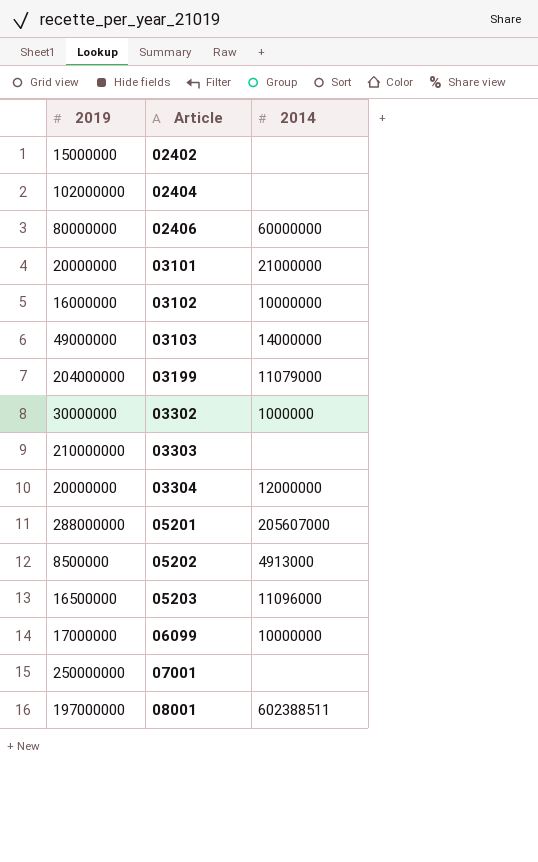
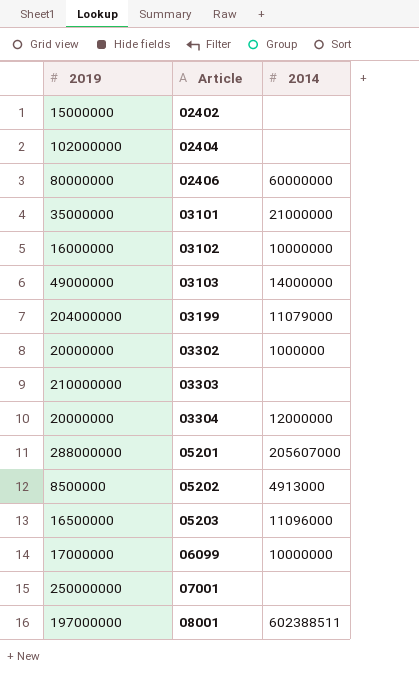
03101 | 2019: 20000000 -> 35000000
03302 | 2019: 30000000 -> 20000000

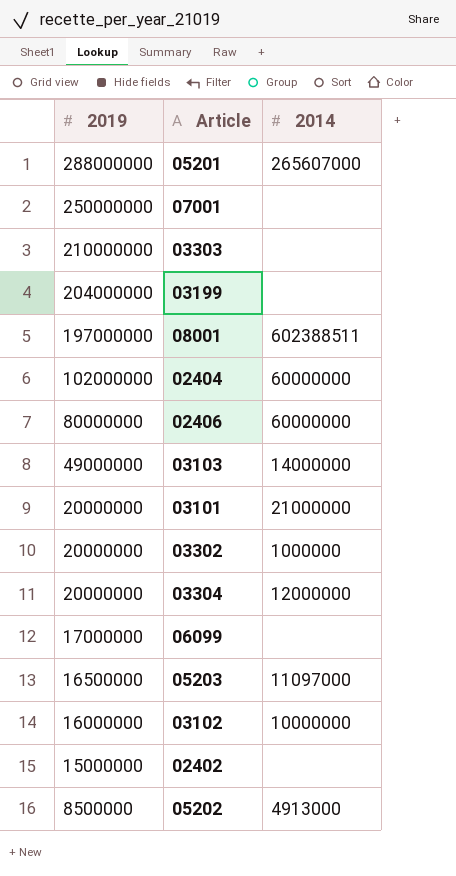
row order: Article ascending -> 2019 descending
05201 | 2014: 205607000 -> 265607000
03199 | 2014: 11079000 -> none
02404 | 2014: none -> 60000000
03101 | 2019: 35000000 -> 20000000
06099 | 2014: 10000000 -> none
05203 | 2014: 11096000 -> 11097000

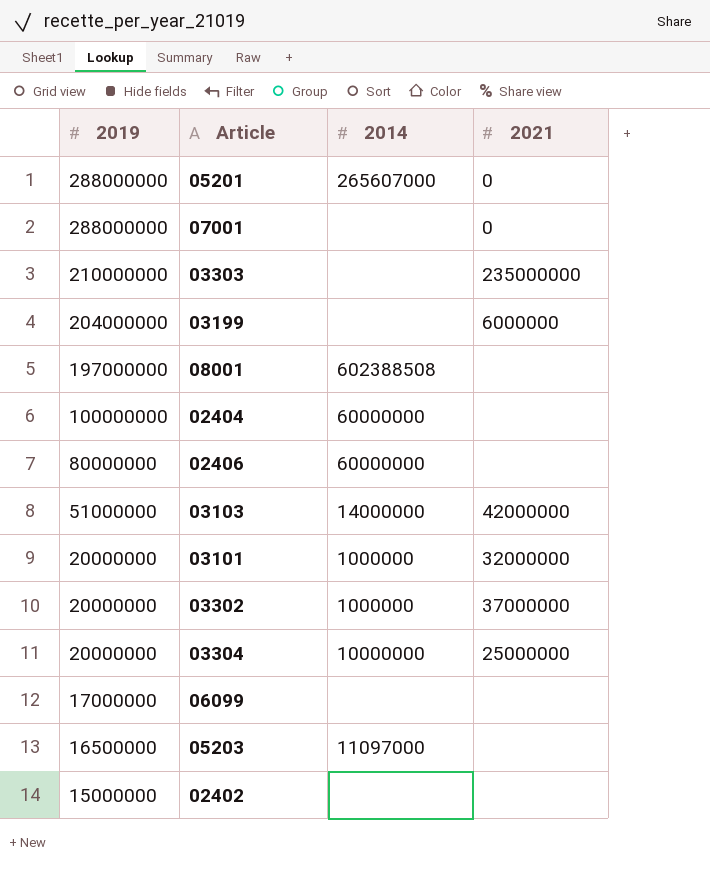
column 2021 | position: none -> 4
row 03102: 16000000 | 10000000 -> none
row 05202: 8500000 | 4913000 -> none
07001 | 2019: 250000000 -> 288000000
08001 | 2014: 602388511 -> 602388508
02404 | 2019: 102000000 -> 100000000
03103 | 2019: 49000000 -> 51000000
03101 | 2014: 21000000 -> 1000000
03304 | 2014: 12000000 -> 10000000

